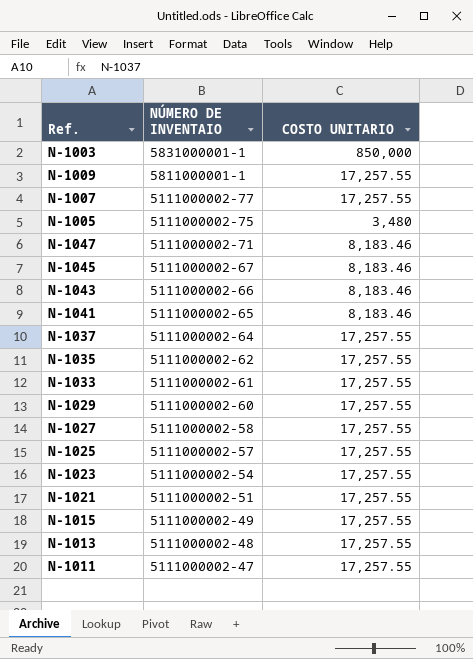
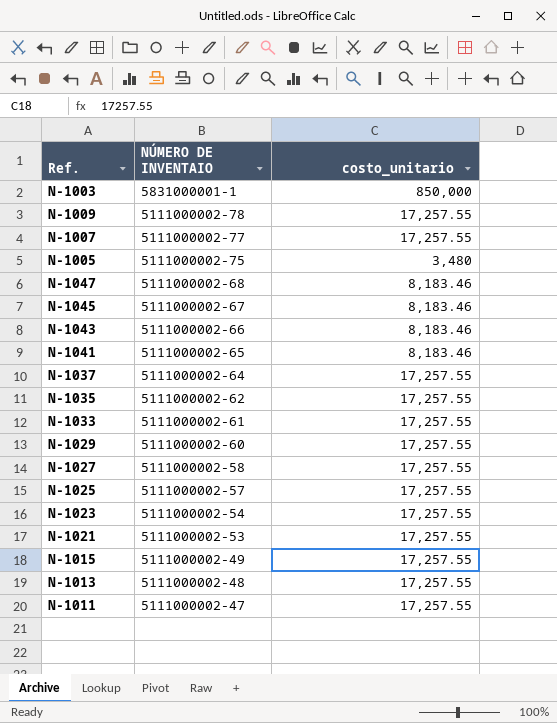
column name: COSTO UNITARIO -> costo_unitario
N-1009 | NÚMERO DE INVENTAIO: 5811000001-1 -> 5111000002-78
N-1047 | NÚMERO DE INVENTAIO: 5111000002-71 -> 5111000002-68
N-1021 | NÚMERO DE INVENTAIO: 5111000002-51 -> 5111000002-53

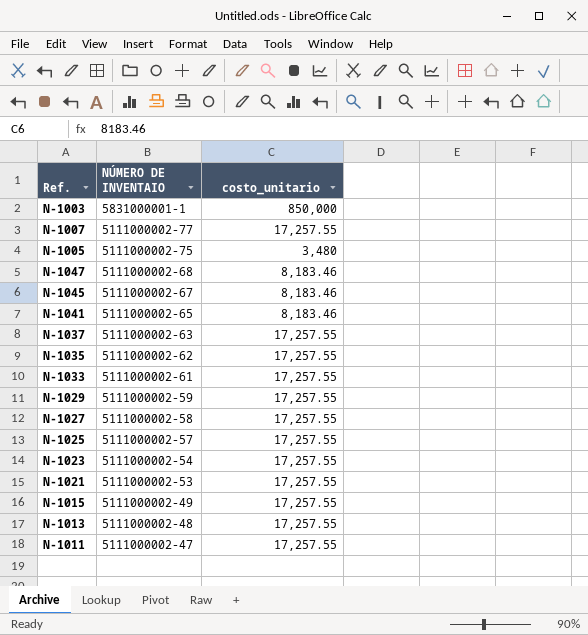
row N-1009: 5111000002-78 | 17,257.55 -> none
row N-1043: 5111000002-66 | 8,183.46 -> none
N-1037 | NÚMERO DE INVENTAIO: 5111000002-64 -> 5111000002-63
N-1029 | NÚMERO DE INVENTAIO: 5111000002-60 -> 5111000002-59

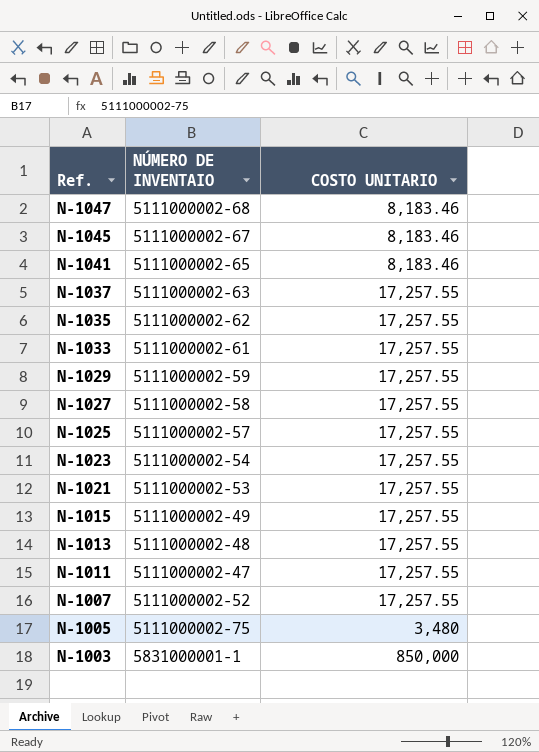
row order: NÚMERO DE INVENTAIO descending -> Ref. descending
column name: costo_unitario -> COSTO UNITARIO
N-1007 | NÚMERO DE INVENTAIO: 5111000002-77 -> 5111000002-52

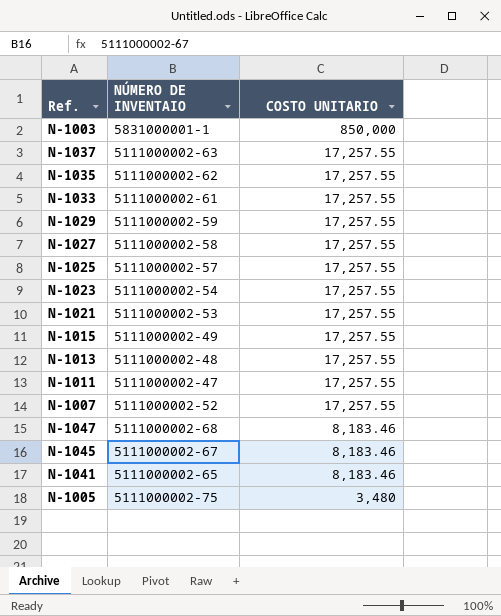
row order: Ref. descending -> COSTO UNITARIO descending

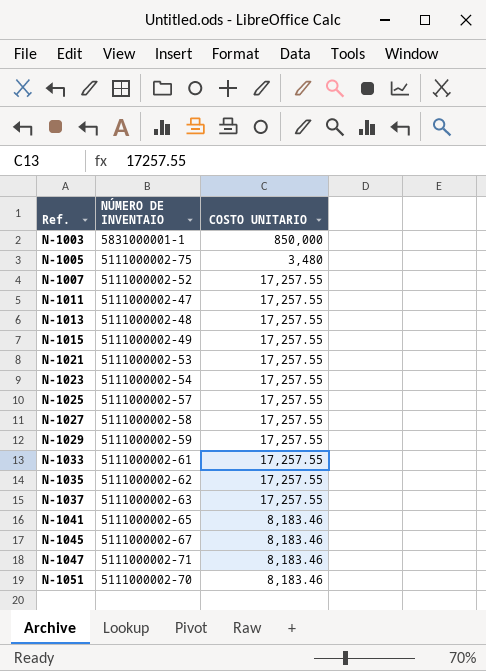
row order: COSTO UNITARIO descending -> Ref. ascending
N-1047 | NÚMERO DE INVENTAIO: 5111000002-68 -> 5111000002-71
row N-1051: none -> 5111000002-70 | 8,183.46

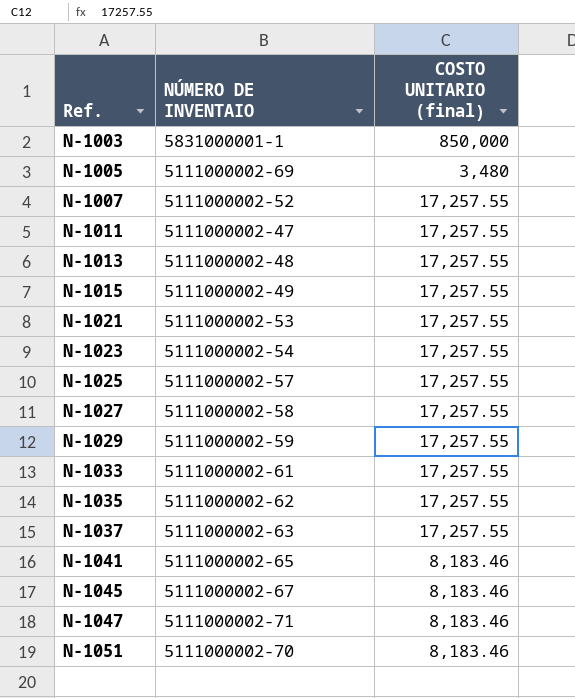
column name: COSTO UNITARIO -> COSTO UNITARIO (final)
N-1005 | NÚMERO DE INVENTAIO: 5111000002-75 -> 5111000002-69

